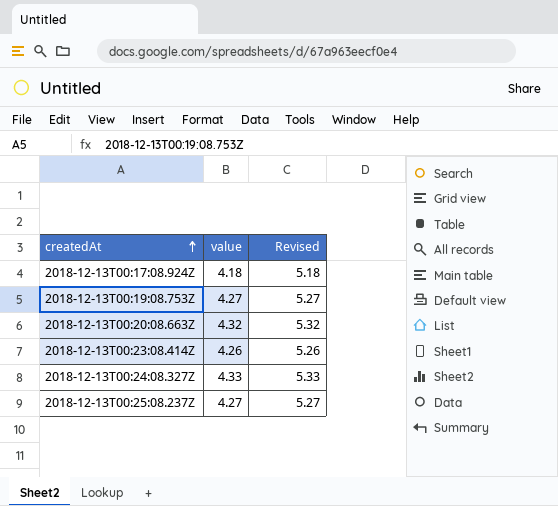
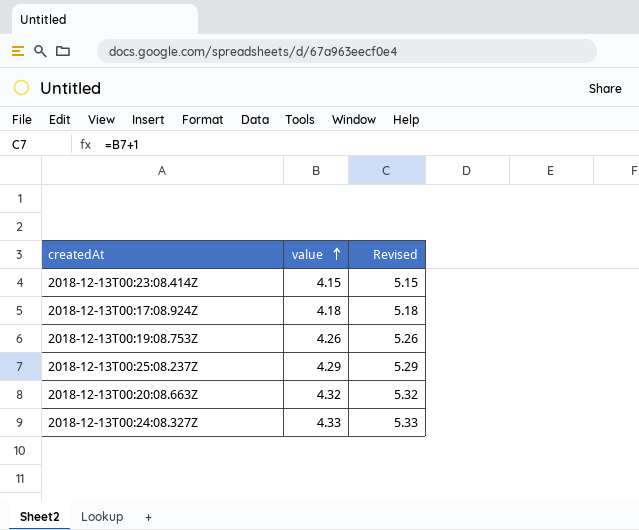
row order: createdAt ascending -> value ascending
2018-12-13T00:23:08.414Z | value: 4.26 -> 4.15
2018-12-13T00:23:08.414Z | Revised: 5.26 -> 5.15
2018-12-13T00:19:08.753Z | value: 4.27 -> 4.26
2018-12-13T00:19:08.753Z | Revised: 5.27 -> 5.26
2018-12-13T00:25:08.237Z | value: 4.27 -> 4.29
2018-12-13T00:25:08.237Z | Revised: 5.27 -> 5.29

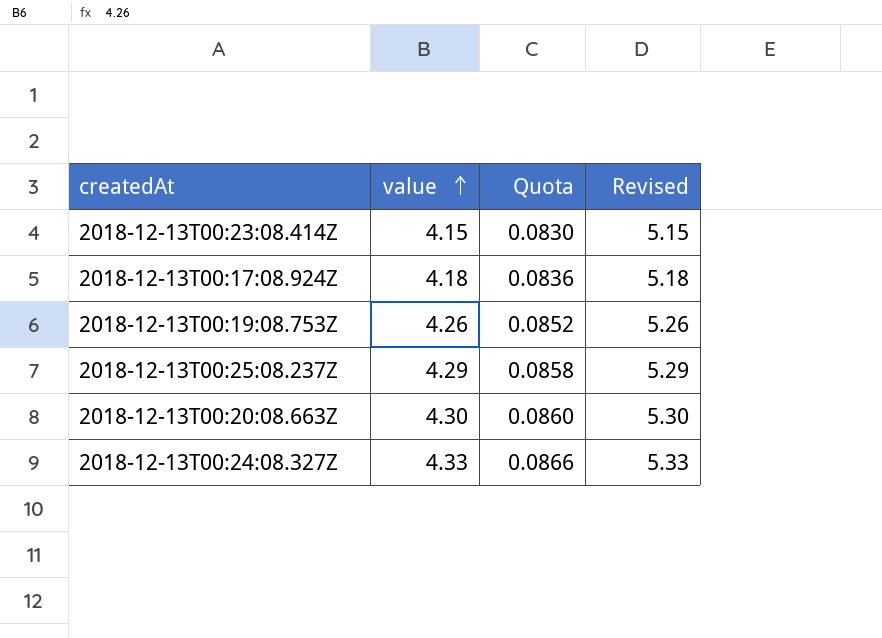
column Quota | formula: none -> [value] * 0.02
2018-12-13T00:20:08.663Z | value: 4.32 -> 4.30
2018-12-13T00:20:08.663Z | Revised: 5.32 -> 5.30

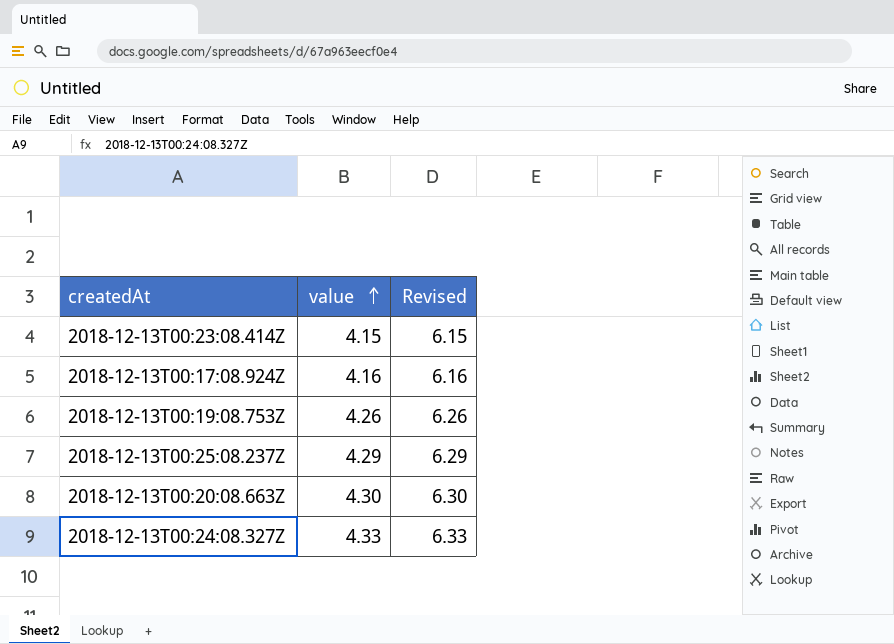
column Quota | formula: [value] * 0.02 -> none
column Revised | formula: [value] + 1 -> [value] + 2
2018-12-13T00:17:08.924Z | value: 4.18 -> 4.16

